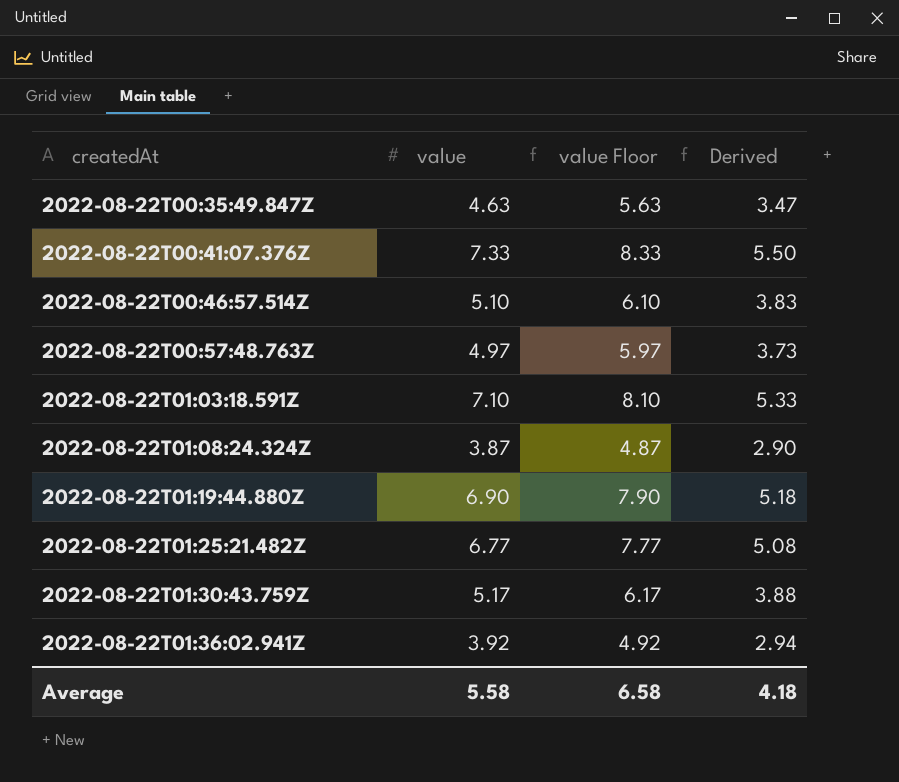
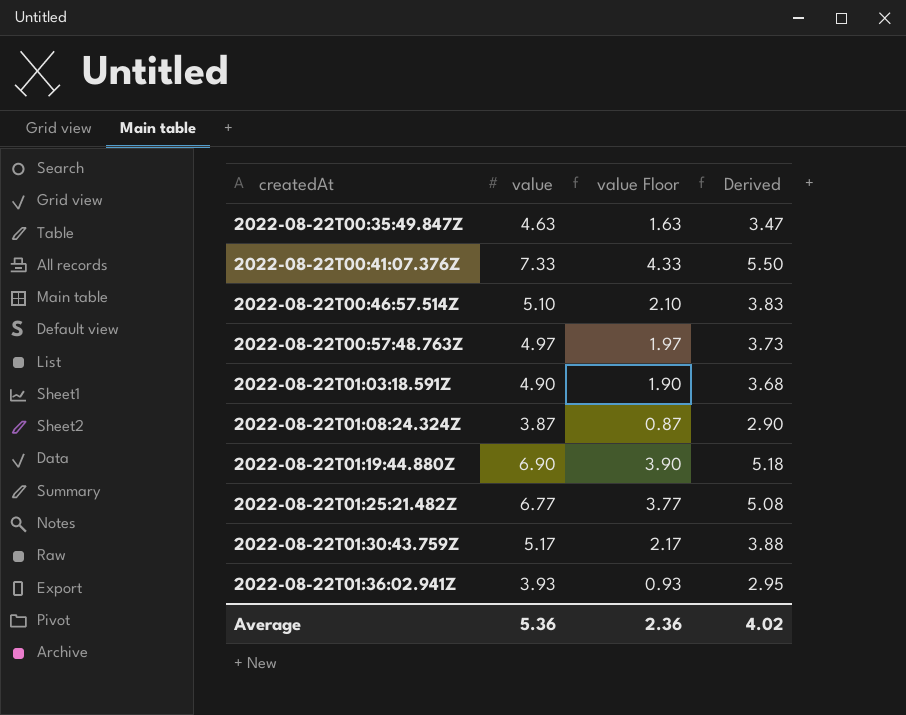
column value Floor | formula: [value] + 1 -> [value] - 3
2022-08-22T01:03:18.591Z | value: 7.10 -> 4.90
2022-08-22T01:03:18.591Z | Derived: 5.33 -> 3.68
2022-08-22T01:36:02.941Z | value: 3.92 -> 3.93
2022-08-22T01:36:02.941Z | Derived: 2.94 -> 2.95
Average | value: 5.58 -> 5.36
Average | value Floor: 6.58 -> 2.36
Average | Derived: 4.18 -> 4.02

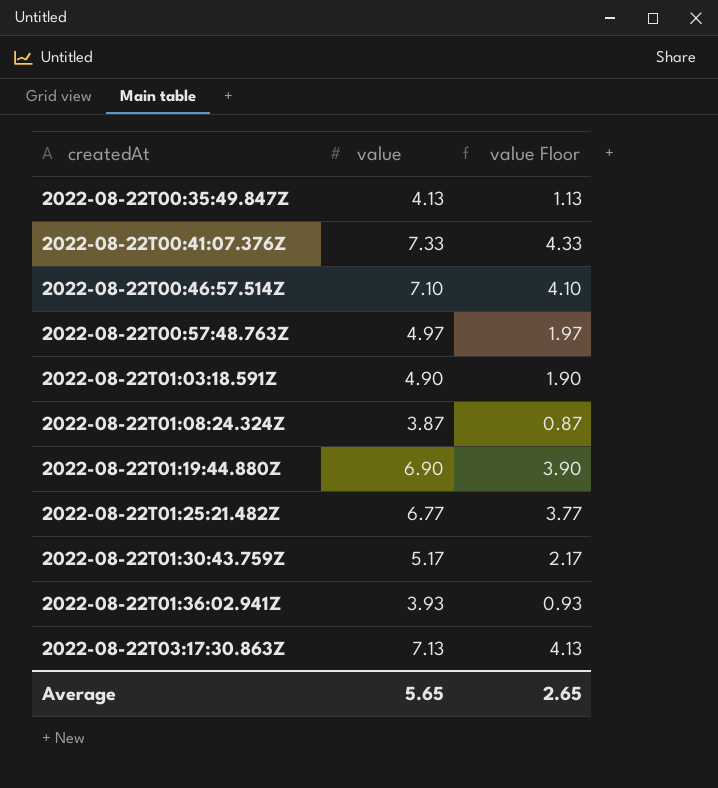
column Derived | formula: [value] * 0.75 -> none
2022-08-22T00:35:49.847Z | value: 4.63 -> 4.13
2022-08-22T00:35:49.847Z | value Floor: 1.63 -> 1.13
2022-08-22T00:46:57.514Z | value: 5.10 -> 7.10
2022-08-22T00:46:57.514Z | value Floor: 2.10 -> 4.10
row 2022-08-22T03:17:30.863Z: none -> 7.13 | 4.13
Average | value: 5.36 -> 5.65
Average | value Floor: 2.36 -> 2.65

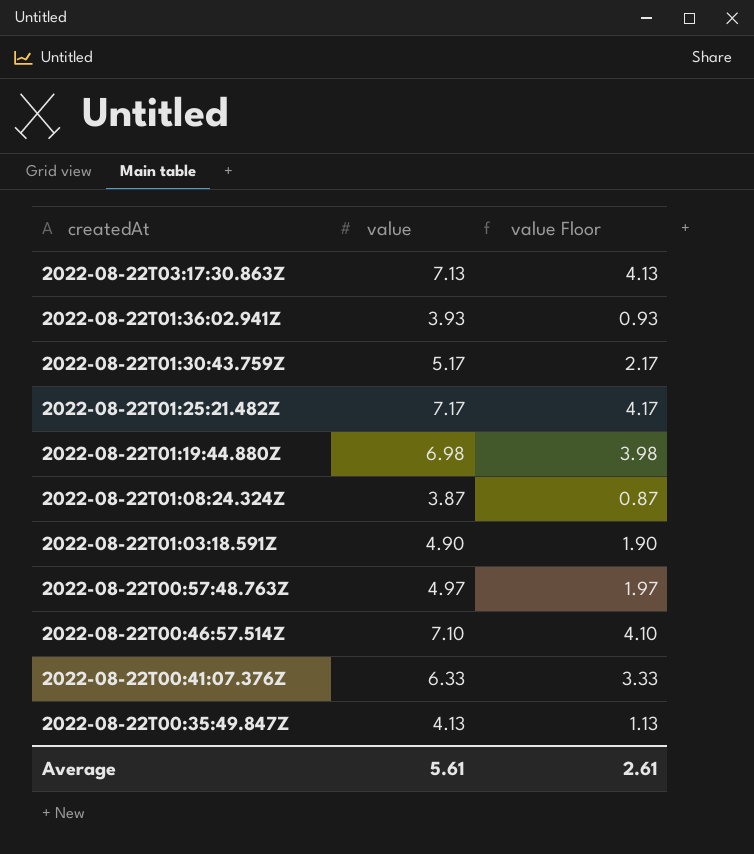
row order: createdAt ascending -> createdAt descending
2022-08-22T01:25:21.482Z | value: 6.77 -> 7.17
2022-08-22T01:25:21.482Z | value Floor: 3.77 -> 4.17
2022-08-22T01:19:44.880Z | value: 6.90 -> 6.98
2022-08-22T01:19:44.880Z | value Floor: 3.90 -> 3.98
2022-08-22T00:41:07.376Z | value: 7.33 -> 6.33
2022-08-22T00:41:07.376Z | value Floor: 4.33 -> 3.33
Average | value: 5.65 -> 5.61
Average | value Floor: 2.65 -> 2.61

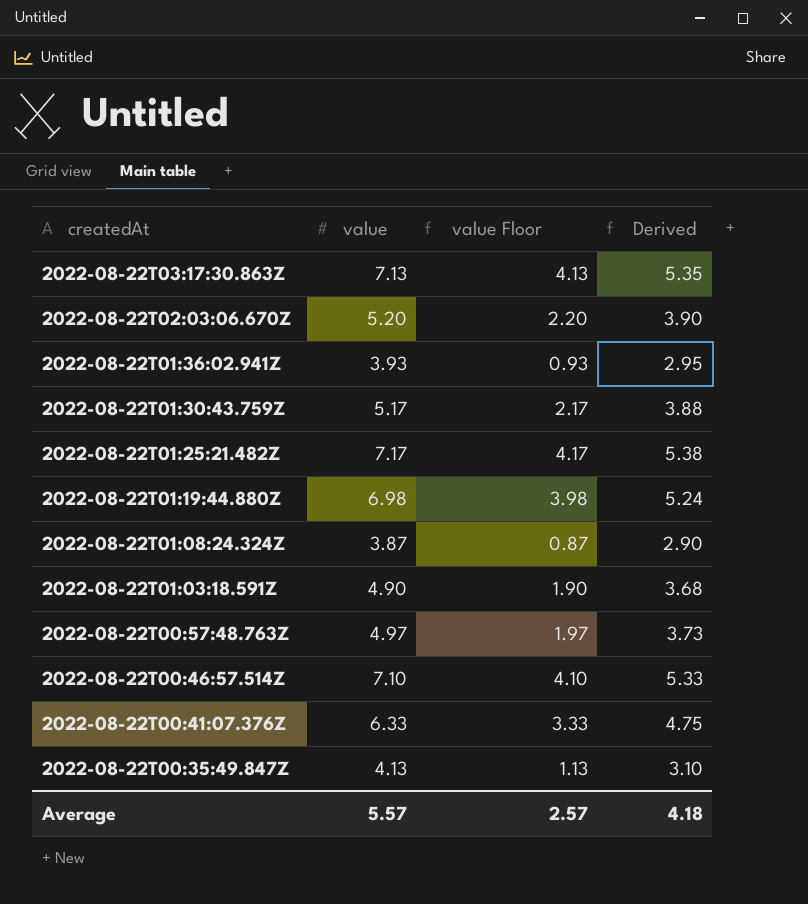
column Derived | formula: none -> [value] * 0.75
row 2022-08-22T02:03:06.670Z: none -> 5.20 | 2.20 | 3.90
Average | value: 5.61 -> 5.57
Average | value Floor: 2.61 -> 2.57

